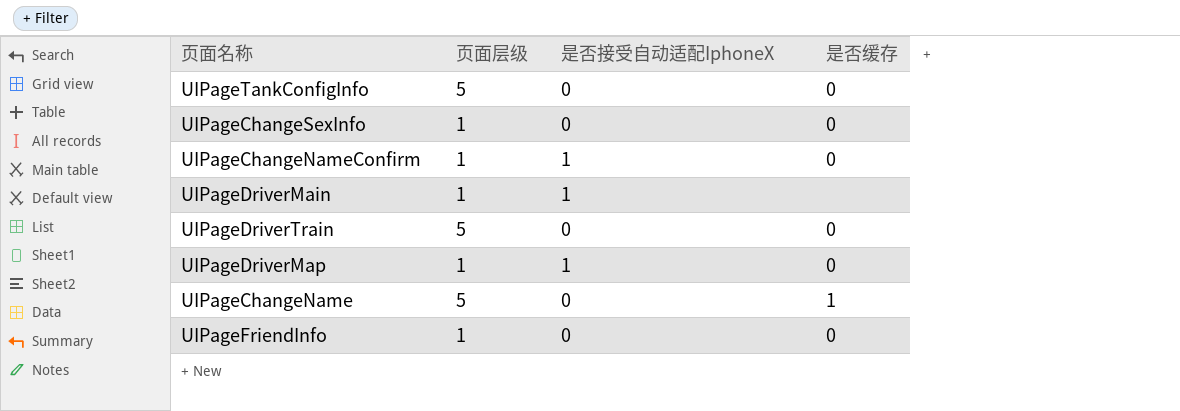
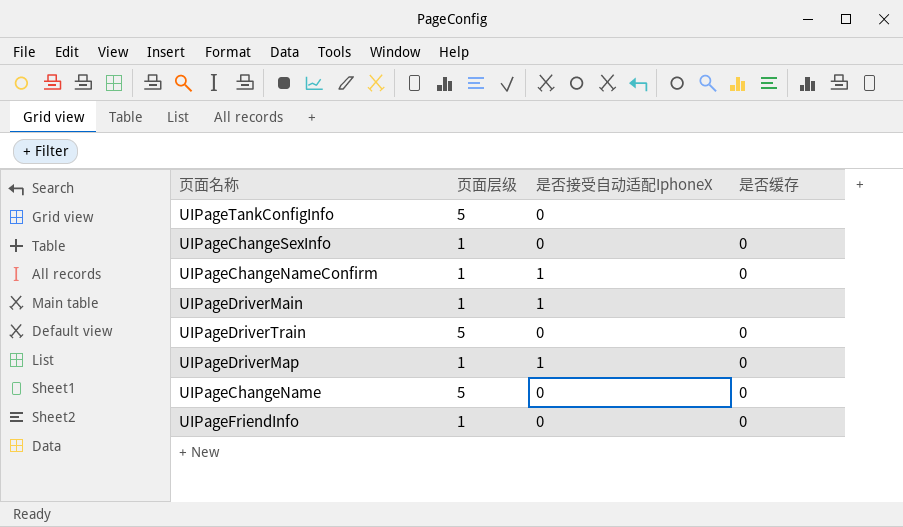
UIPageTankConfigInfo | 是否缓存: 0 -> none
UIPageChangeName | 是否缓存: 1 -> 0

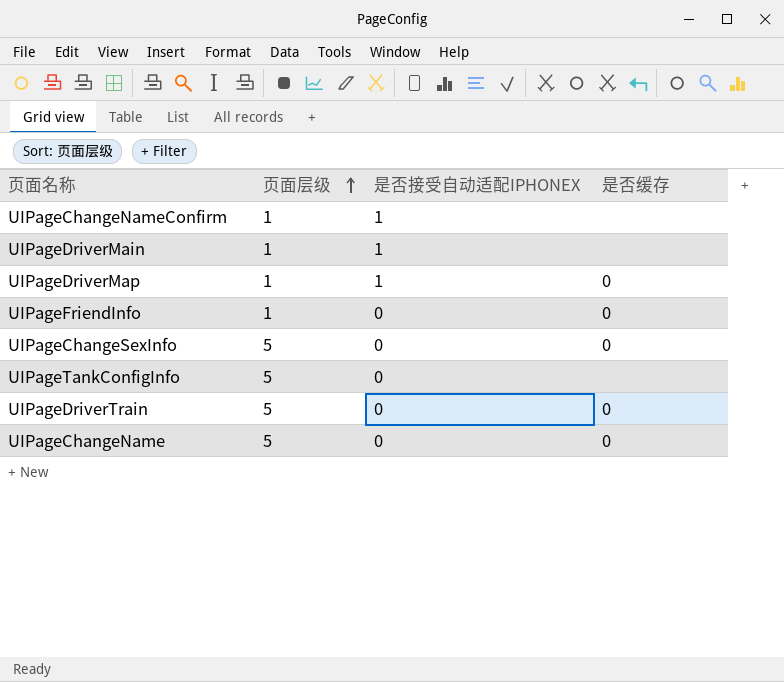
row order: none -> 页面层级 ascending
column name: 是否接受自动适配IphoneX -> 是否接受自动适配IPHONEX
UIPageChangeNameConfirm | 是否缓存: 0 -> none
UIPageChangeSexInfo | 页面层级: 1 -> 5

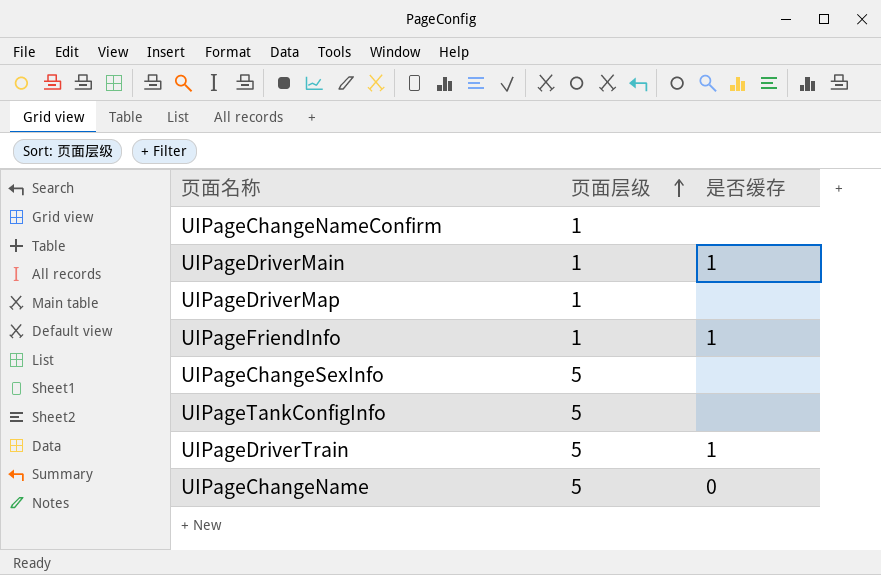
column 是否接受自动适配IPHONEX | position: 3 -> none
UIPageDriverMain | 是否缓存: none -> 1
UIPageDriverMap | 是否缓存: 0 -> none
UIPageFriendInfo | 是否缓存: 0 -> 1
UIPageChangeSexInfo | 是否缓存: 0 -> none
UIPageDriverTrain | 是否缓存: 0 -> 1

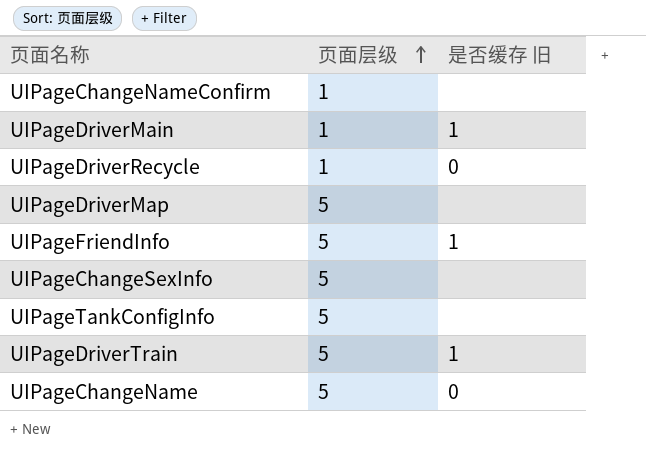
column name: 是否缓存 -> 是否缓存 旧
row UIPageDriverRecycle: none -> 1 | 0
UIPageDriverMap | 页面层级: 1 -> 5
UIPageFriendInfo | 页面层级: 1 -> 5

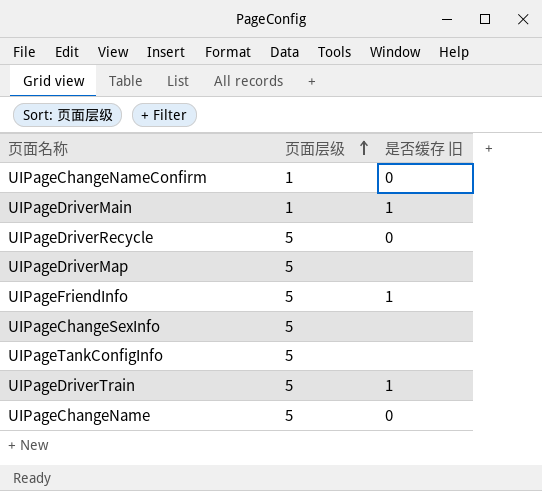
UIPageChangeNameConfirm | 是否缓存 旧: none -> 0
UIPageDriverRecycle | 页面层级: 1 -> 5

